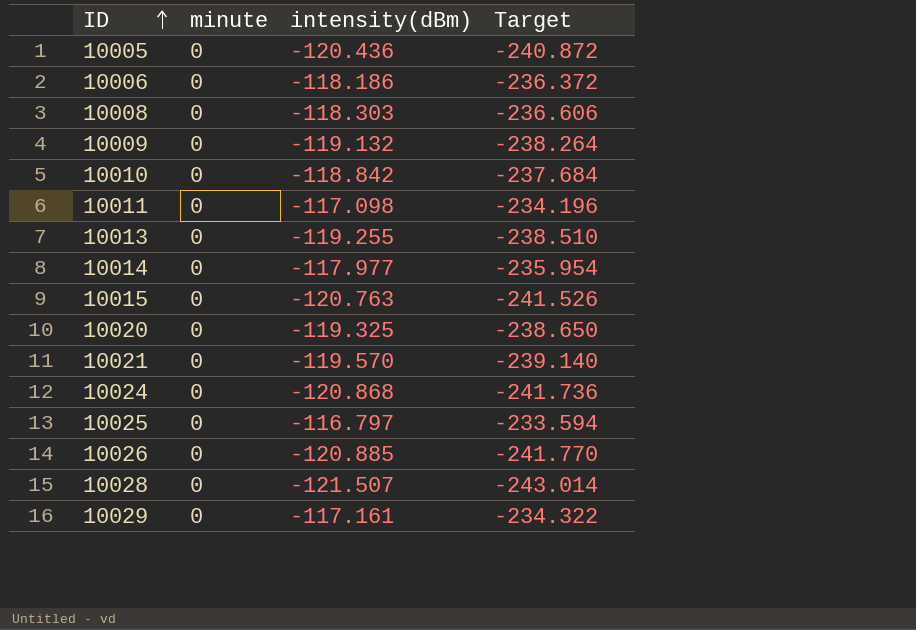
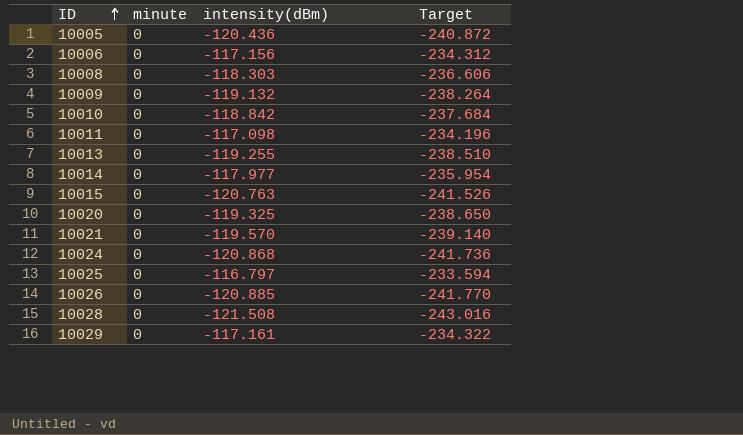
10006 | intensity(dBm): -118.186 -> -117.156
10006 | Target: -236.372 -> -234.312
10028 | intensity(dBm): -121.507 -> -121.508
10028 | Target: -243.014 -> -243.016

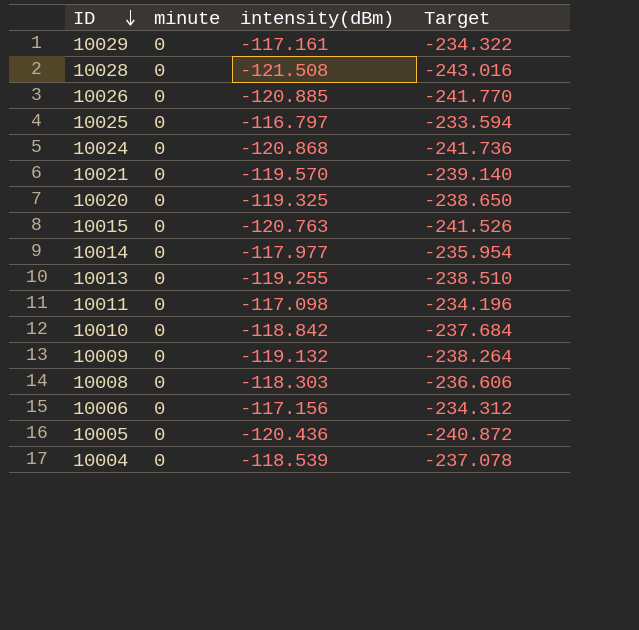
row order: ID ascending -> ID descending
row 10004: none -> 0 | -118.539 | -237.078

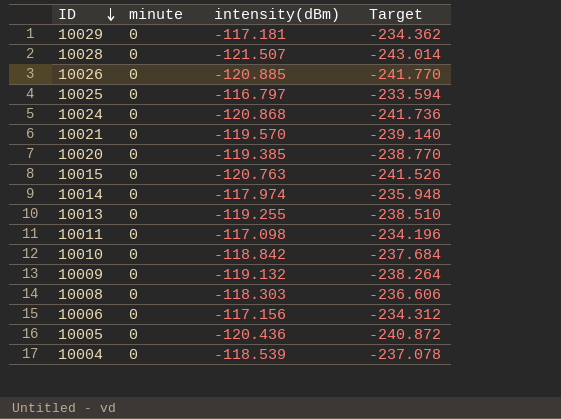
10029 | intensity(dBm): -117.161 -> -117.181
10029 | Target: -234.322 -> -234.362
10028 | intensity(dBm): -121.508 -> -121.507
10028 | Target: -243.016 -> -243.014
10020 | intensity(dBm): -119.325 -> -119.385
10020 | Target: -238.650 -> -238.770
10014 | intensity(dBm): -117.977 -> -117.974
10014 | Target: -235.954 -> -235.948

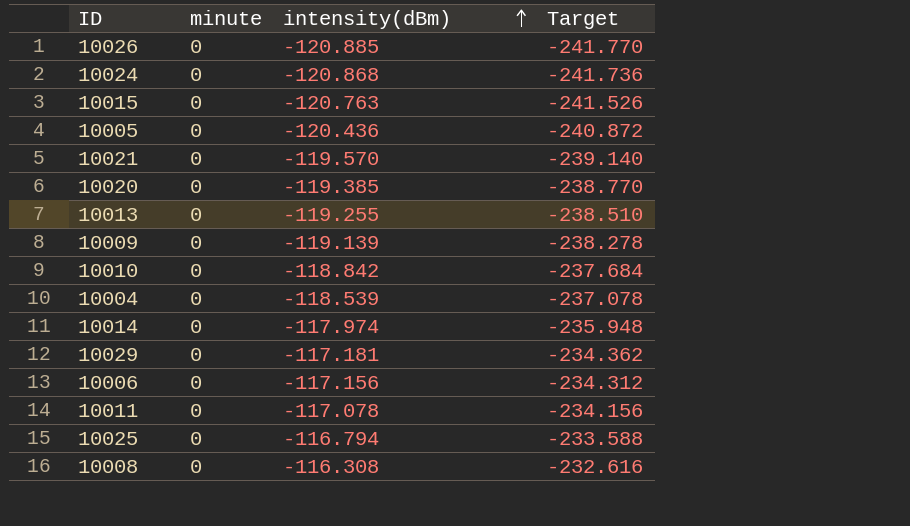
row order: ID descending -> intensity(dBm) ascending
row 10028: 0 | -121.507 | -243.014 -> none
10009 | intensity(dBm): -119.132 -> -119.139
10009 | Target: -238.264 -> -238.278
10011 | intensity(dBm): -117.098 -> -117.078
10011 | Target: -234.196 -> -234.156
10025 | intensity(dBm): -116.797 -> -116.794
10025 | Target: -233.594 -> -233.588
10008 | intensity(dBm): -118.303 -> -116.308
10008 | Target: -236.606 -> -232.616

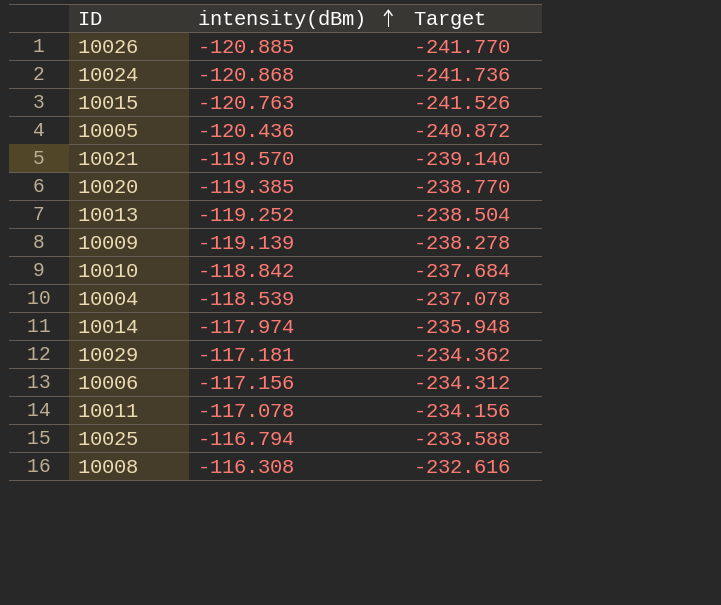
column minute | position: 2 -> none
10013 | intensity(dBm): -119.255 -> -119.252
10013 | Target: -238.510 -> -238.504

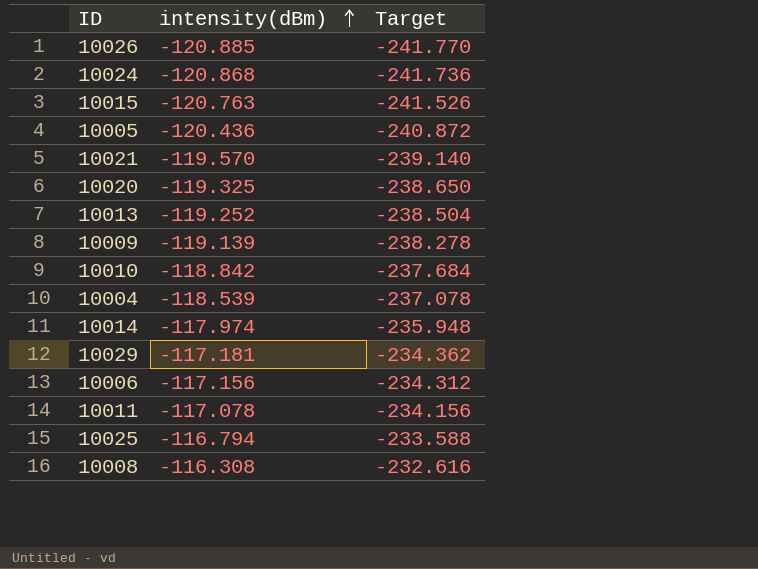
10020 | intensity(dBm): -119.385 -> -119.325
10020 | Target: -238.770 -> -238.650

